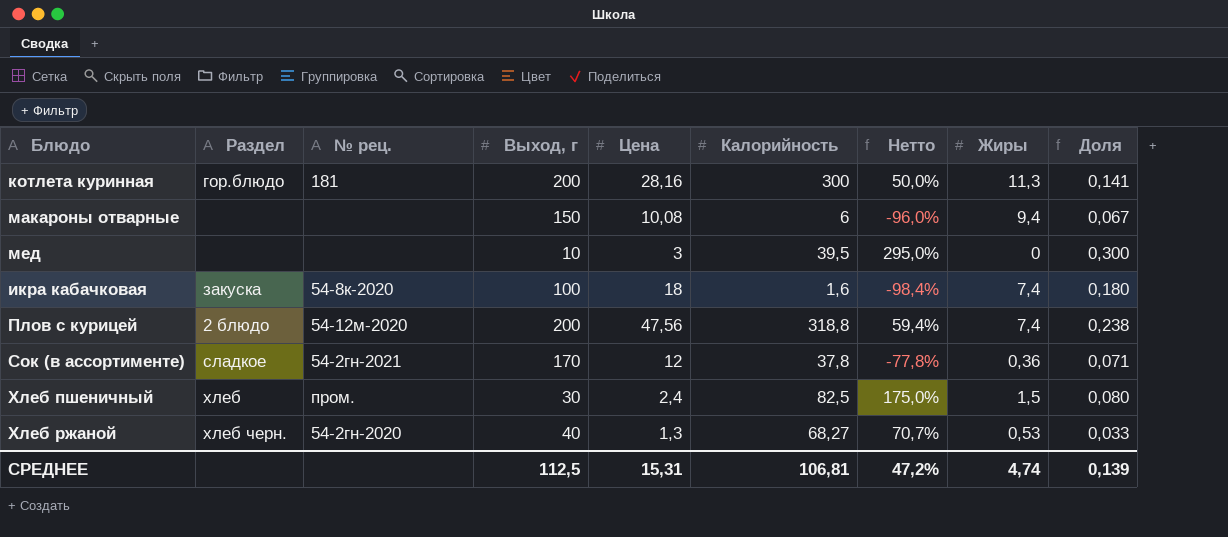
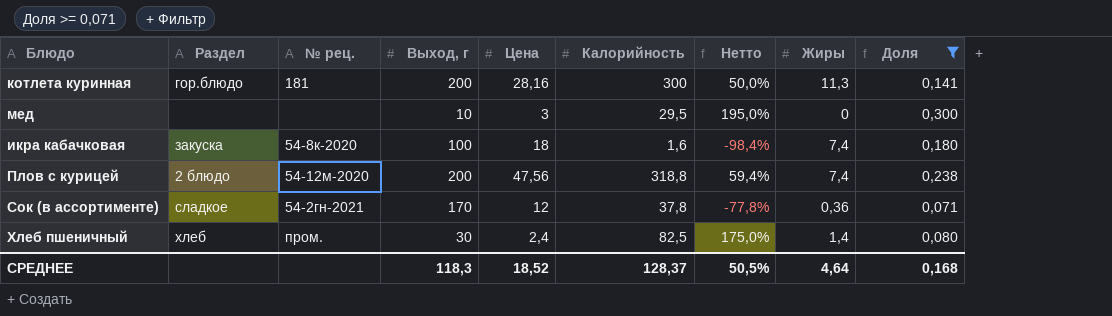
filter: none -> Доля >= 0,071
мед | Калорийность: 39,5 -> 29,5
мед | Нетто: 295,0% -> 195,0%
Хлеб пшеничный | Жиры: 1,5 -> 1,4
СРЕДНЕЕ | Выход, г: 112,5 -> 118,3
СРЕДНЕЕ | Цена: 15,31 -> 18,52
СРЕДНЕЕ | Калорийность: 106,81 -> 128,37
СРЕДНЕЕ | Нетто: 47,2% -> 50,5%
СРЕДНЕЕ | Жиры: 4,74 -> 4,64
СРЕДНЕЕ | Доля: 0,139 -> 0,168

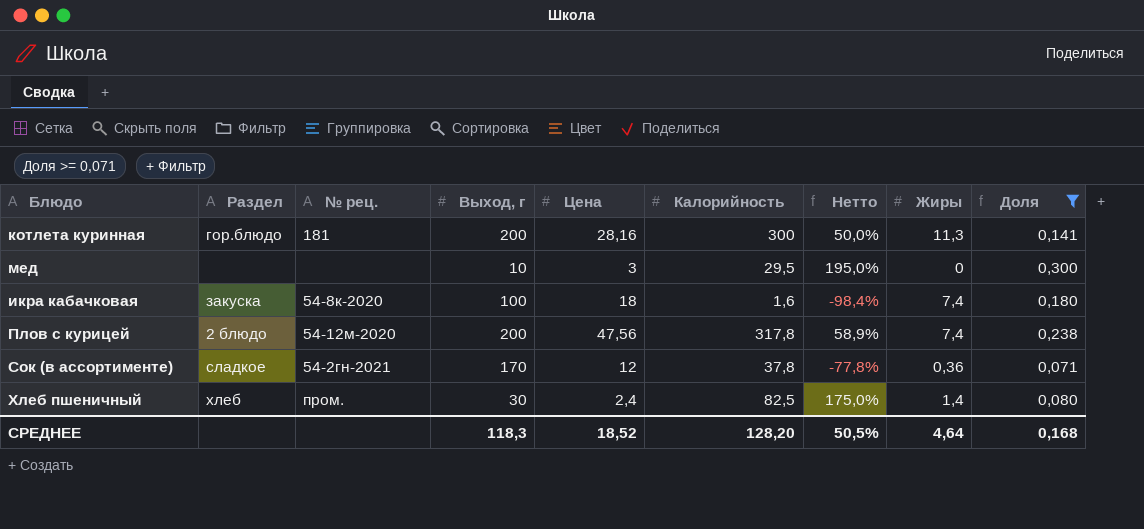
Плов с курицей | Калорийность: 318,8 -> 317,8
Плов с курицей | Нетто: 59,4% -> 58,9%
СРЕДНЕЕ | Калорийность: 128,37 -> 128,20

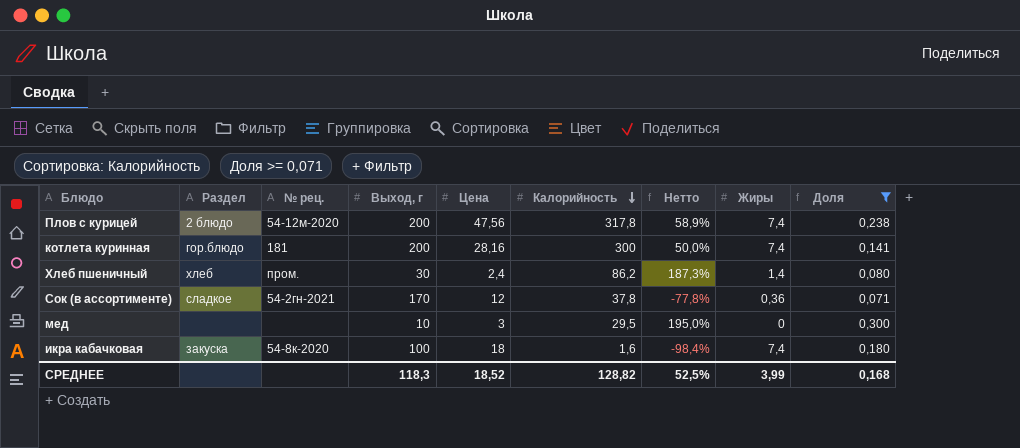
row order: none -> Калорийность descending
котлета куринная | Жиры: 11,3 -> 7,4
Хлеб пшеничный | Калорийность: 82,5 -> 86,2
Хлеб пшеничный | Нетто: 175,0% -> 187,3%
СРЕДНЕЕ | Калорийность: 128,20 -> 128,82
СРЕДНЕЕ | Нетто: 50,5% -> 52,5%
СРЕДНЕЕ | Жиры: 4,64 -> 3,99

